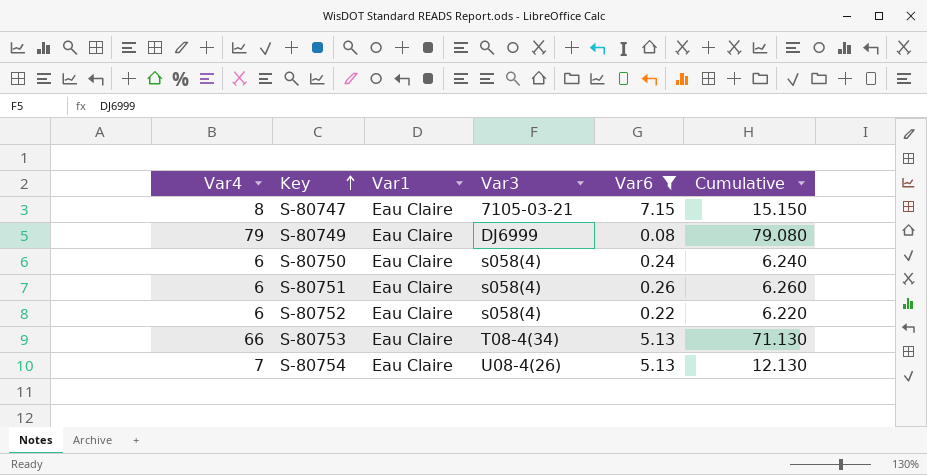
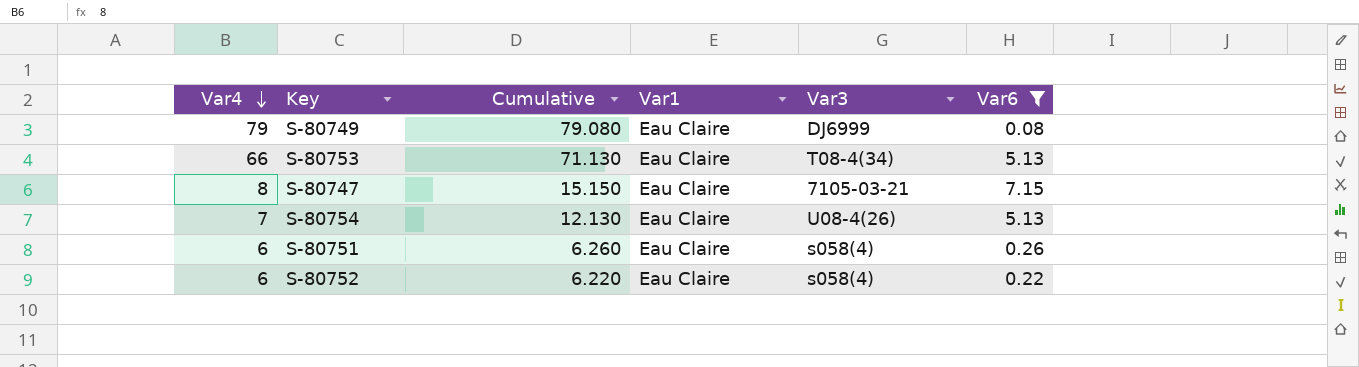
row order: Key ascending -> Var4 descending
column Cumulative | position: 6 -> 3
row S-80750: 6 | Eau Claire | s058(4) | 0.24 | 6.240 -> none

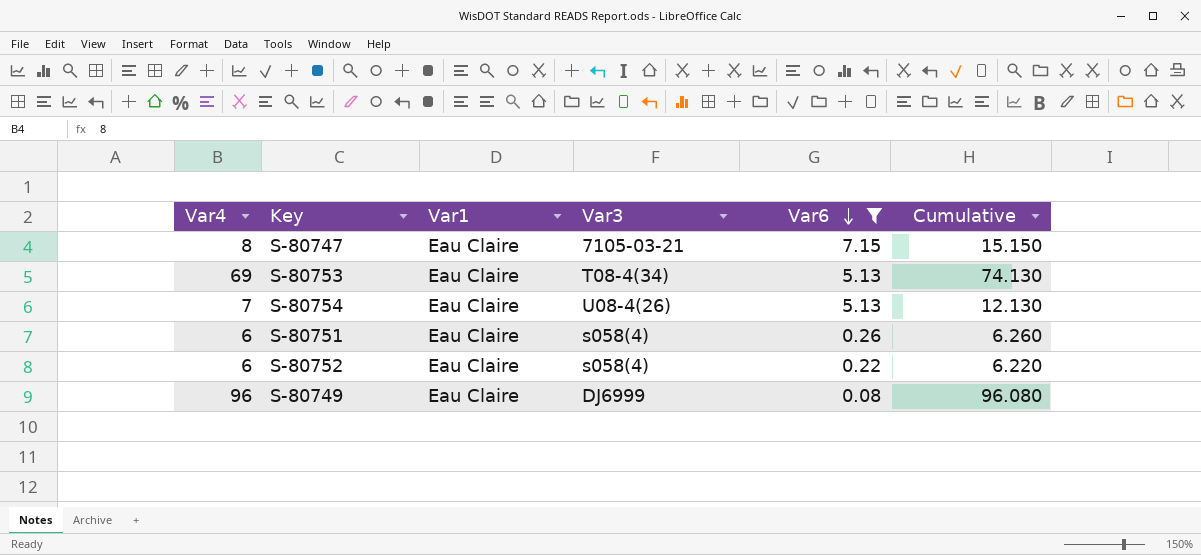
row order: Var4 descending -> Var6 descending
column Cumulative | position: 3 -> 6
S-80753 | Var4: 66 -> 69
S-80753 | Cumulative: 71.130 -> 74.130
S-80749 | Var4: 79 -> 96
S-80749 | Cumulative: 79.080 -> 96.080

